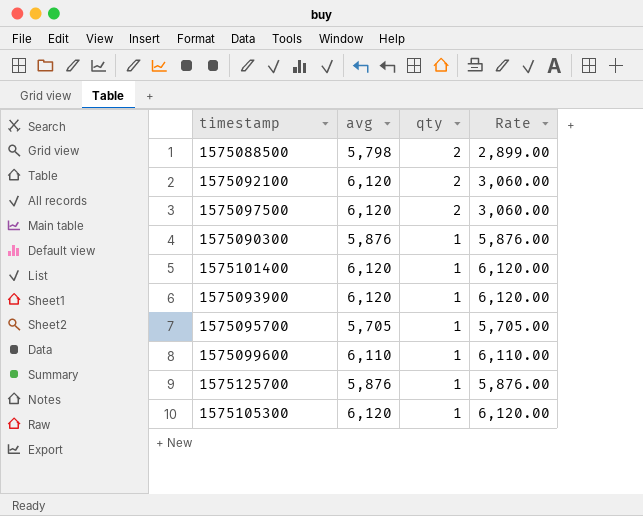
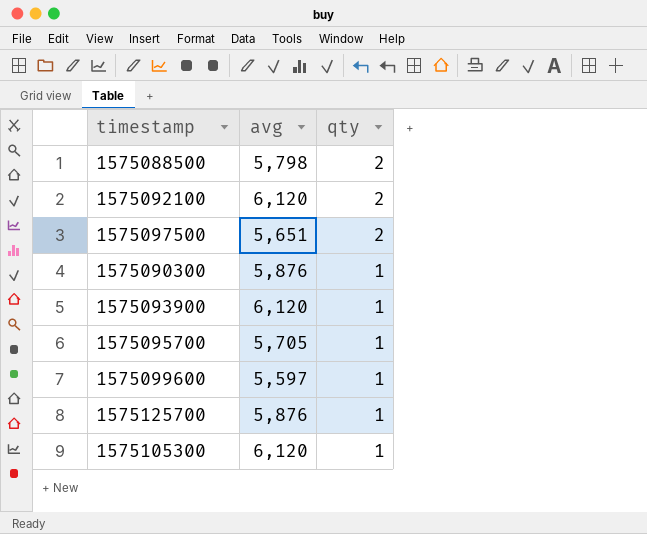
column Rate | formula: [avg] / [qty] -> none
row 1575101400: 6,120 | 1 | 6,120.00 -> none
1575097500 | avg: 6,120 -> 5,651
1575099600 | avg: 6,110 -> 5,597

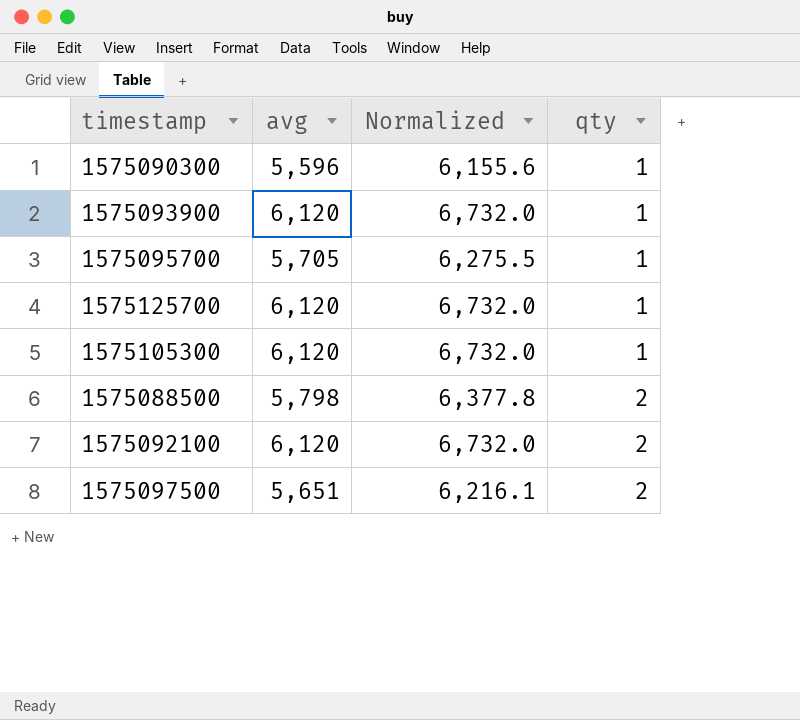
row order: qty descending -> qty ascending
column Normalized | formula: none -> [avg] * 1.1
row 1575099600: 5,597 | 1 -> none
1575090300 | avg: 5,876 -> 5,596
1575125700 | avg: 5,876 -> 6,120

